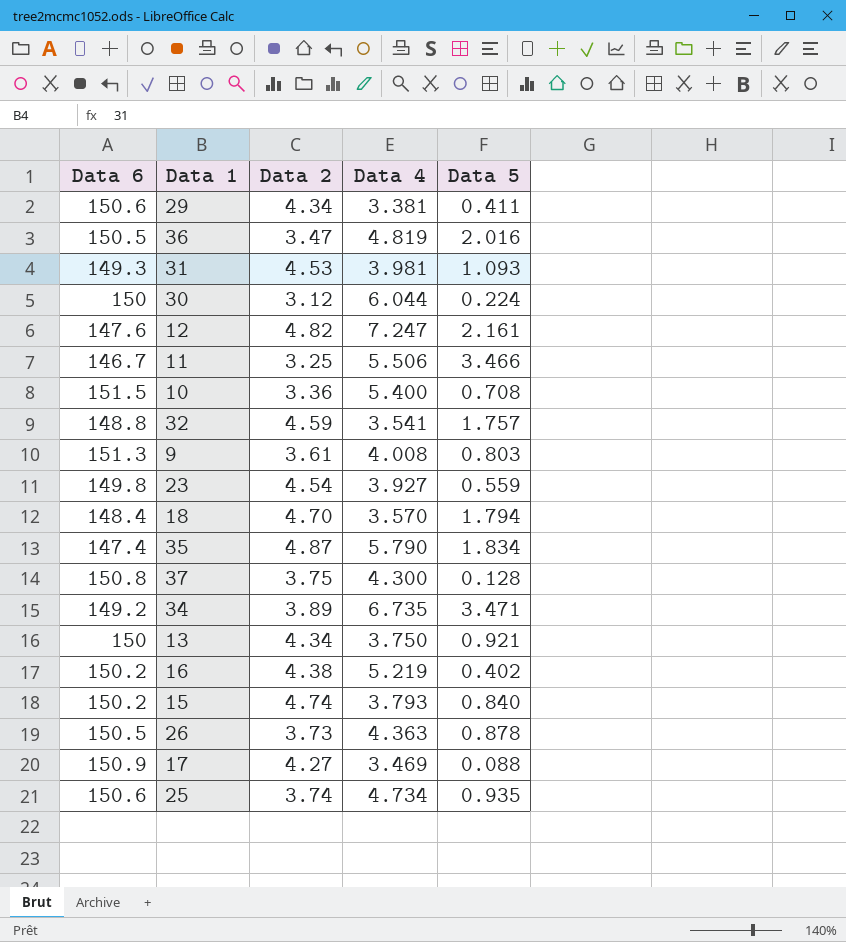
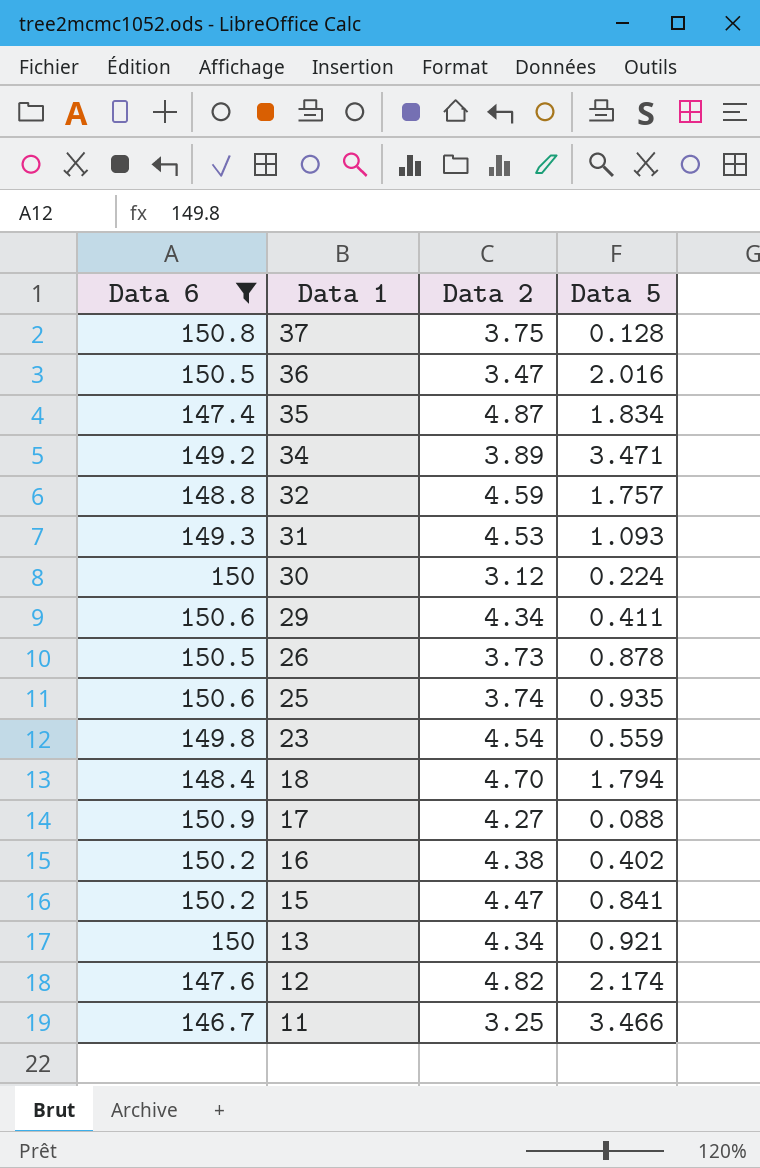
filter: none -> Data 6 <= 150.9
row order: none -> Data 1 descending
column Data 4 | position: 4 -> none
15 | Data 2: 4.74 -> 4.47
15 | Data 5: 0.840 -> 0.841
12 | Data 5: 2.161 -> 2.174

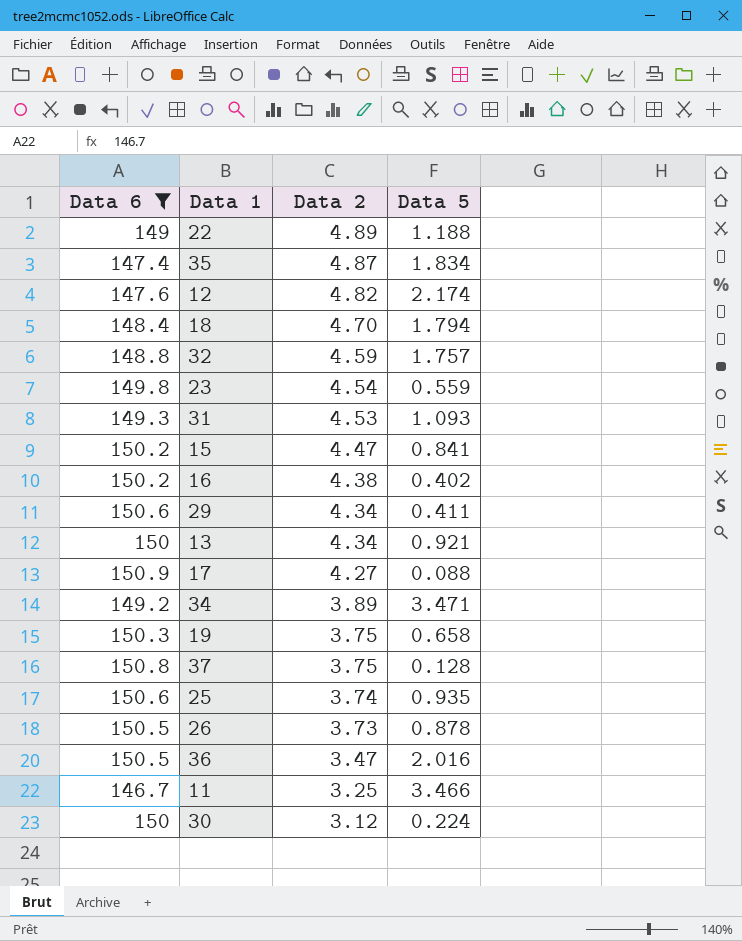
row order: Data 1 descending -> Data 2 descending
row 22: none -> 149 | 4.89 | 1.188
row 19: none -> 150.3 | 3.75 | 0.658

